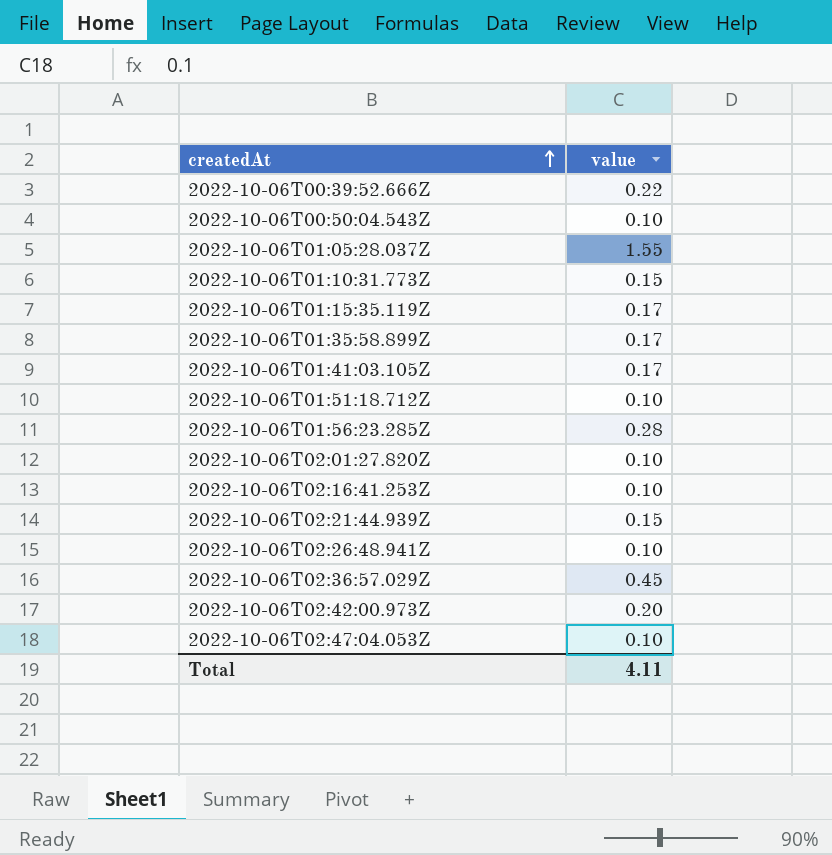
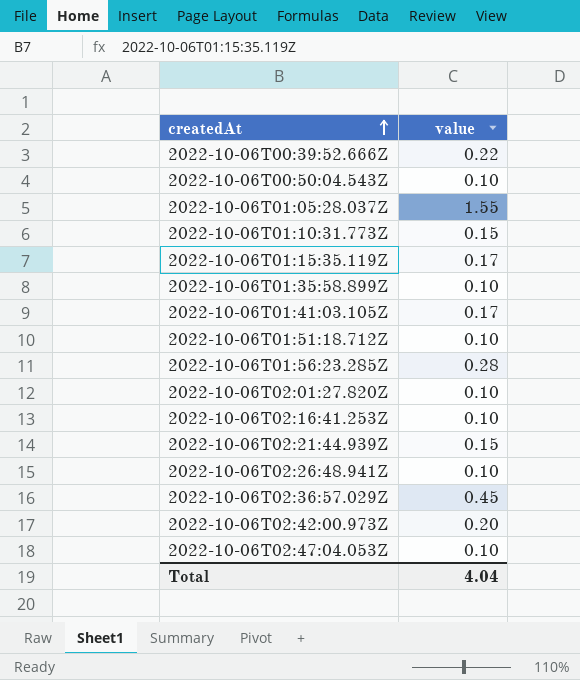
2022-10-06T01:35:58.899Z | value: 0.17 -> 0.10
Total | value: 4.11 -> 4.04

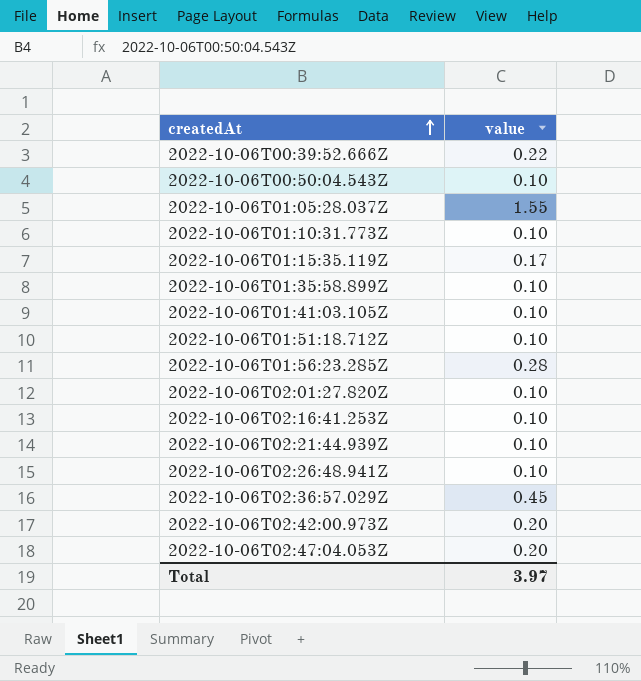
2022-10-06T01:10:31.773Z | value: 0.15 -> 0.10
2022-10-06T01:41:03.105Z | value: 0.17 -> 0.10
2022-10-06T02:21:44.939Z | value: 0.15 -> 0.10
2022-10-06T02:47:04.053Z | value: 0.10 -> 0.20
Total | value: 4.04 -> 3.97

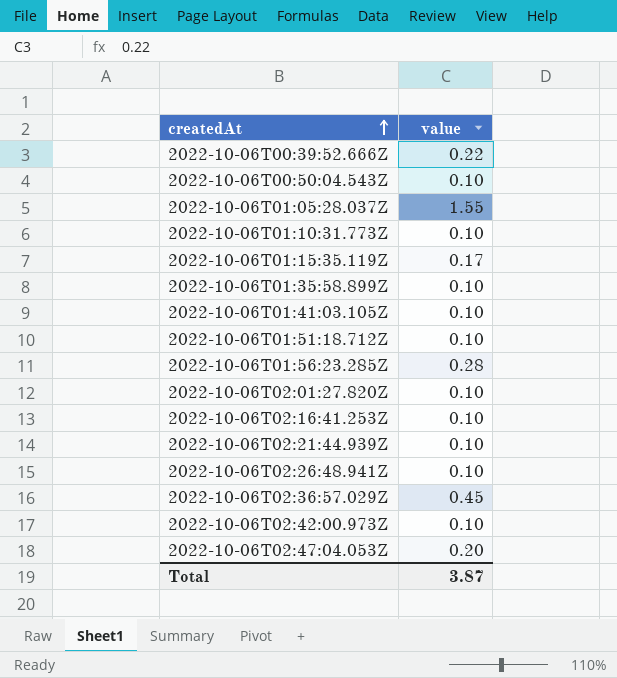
2022-10-06T02:42:00.973Z | value: 0.20 -> 0.10
Total | value: 3.97 -> 3.87

